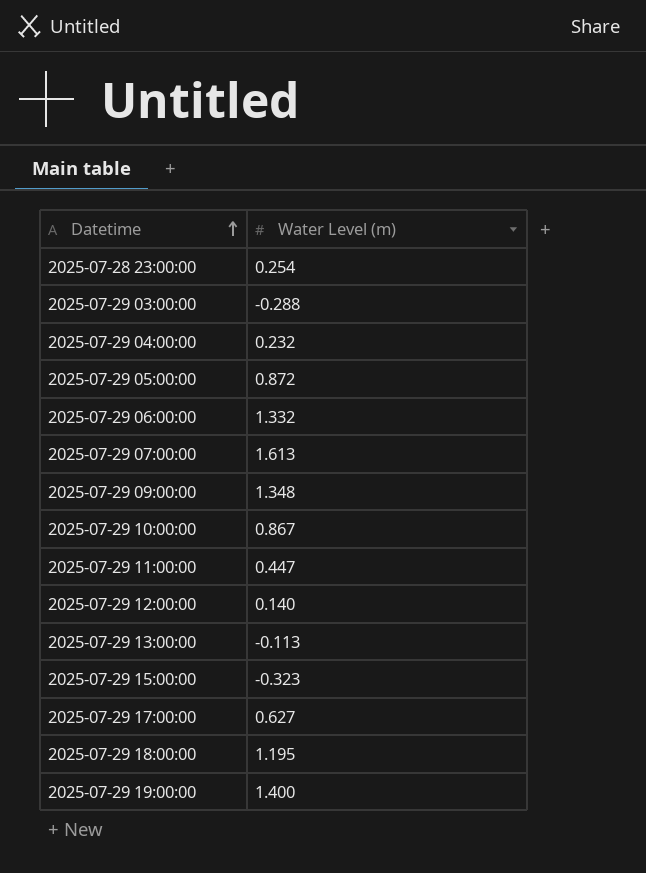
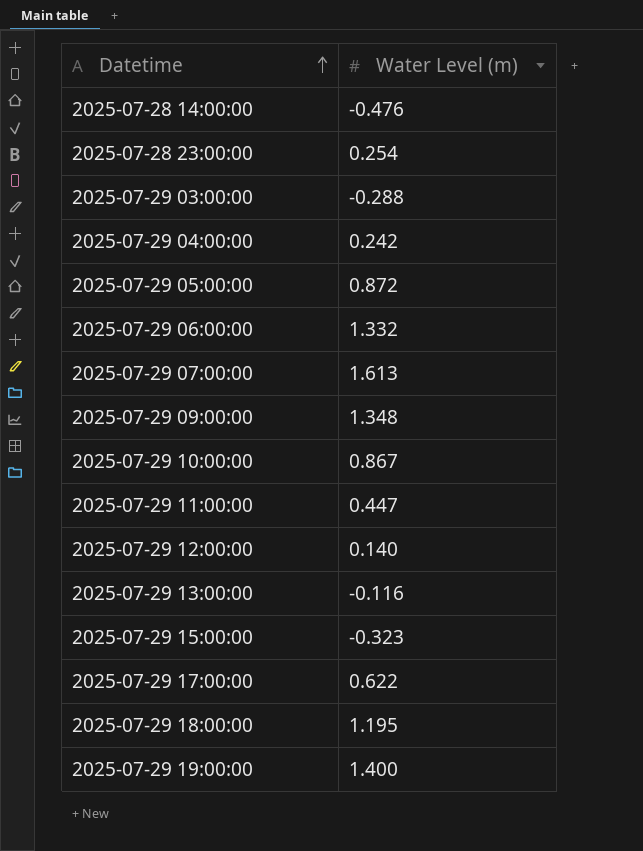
row 2025-07-28 14:00:00: none -> -0.476
2025-07-29 04:00:00 | Water Level (m): 0.232 -> 0.242
2025-07-29 13:00:00 | Water Level (m): -0.113 -> -0.116
2025-07-29 17:00:00 | Water Level (m): 0.627 -> 0.622

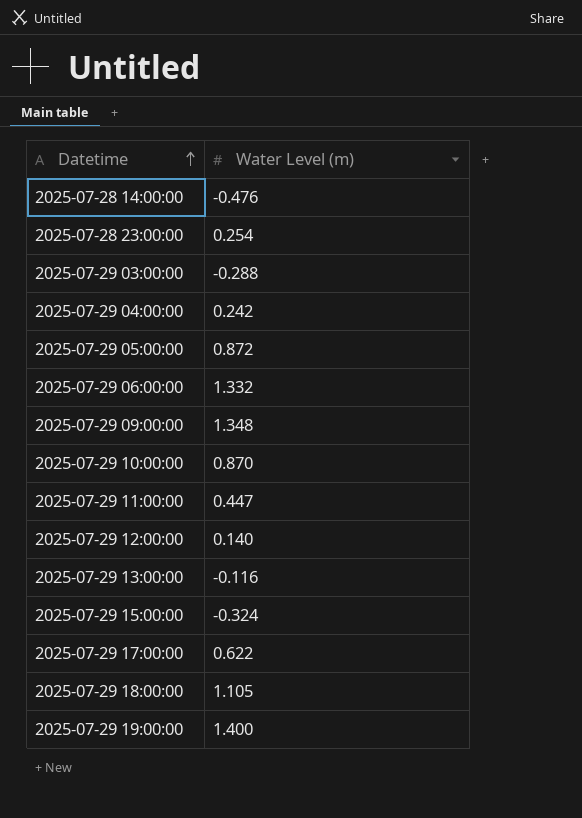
row 2025-07-29 07:00:00: 1.613 -> none
2025-07-29 10:00:00 | Water Level (m): 0.867 -> 0.870
2025-07-29 15:00:00 | Water Level (m): -0.323 -> -0.324
2025-07-29 18:00:00 | Water Level (m): 1.195 -> 1.105

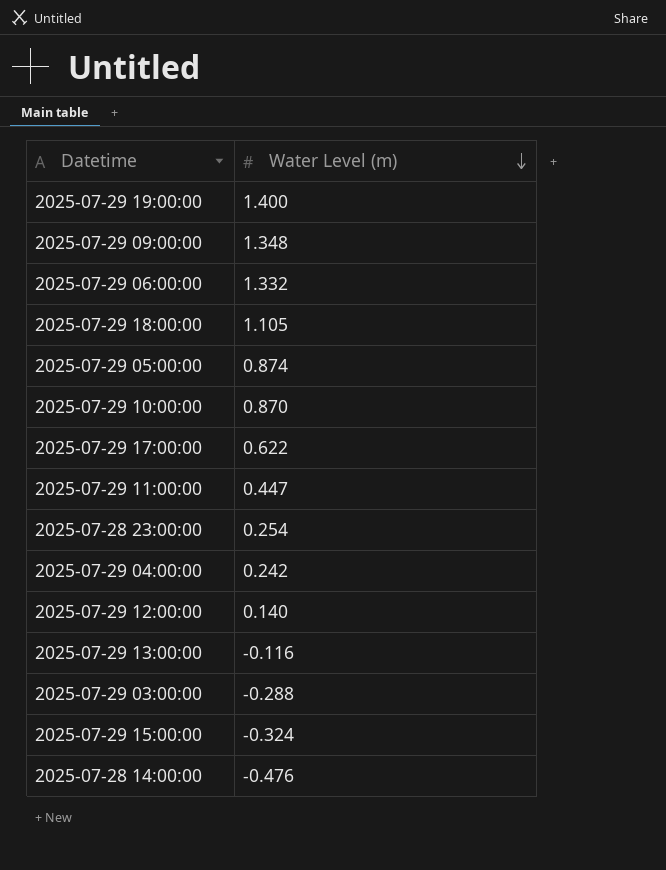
row order: Datetime ascending -> Water Level (m) descending
2025-07-29 05:00:00 | Water Level (m): 0.872 -> 0.874

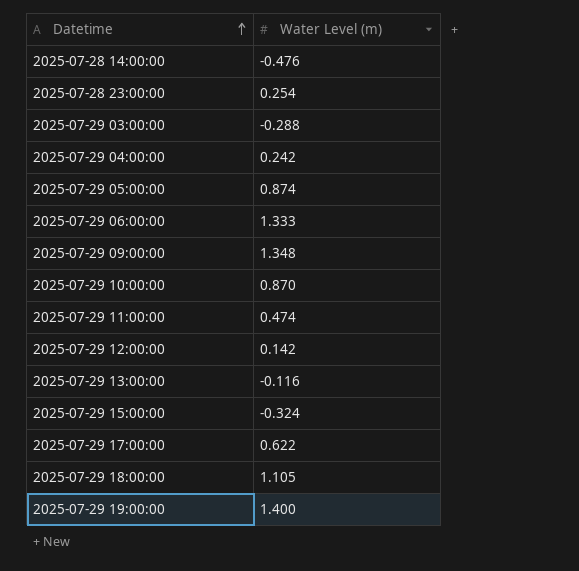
row order: Water Level (m) descending -> Datetime ascending
2025-07-29 06:00:00 | Water Level (m): 1.332 -> 1.333
2025-07-29 11:00:00 | Water Level (m): 0.447 -> 0.474
2025-07-29 12:00:00 | Water Level (m): 0.140 -> 0.142

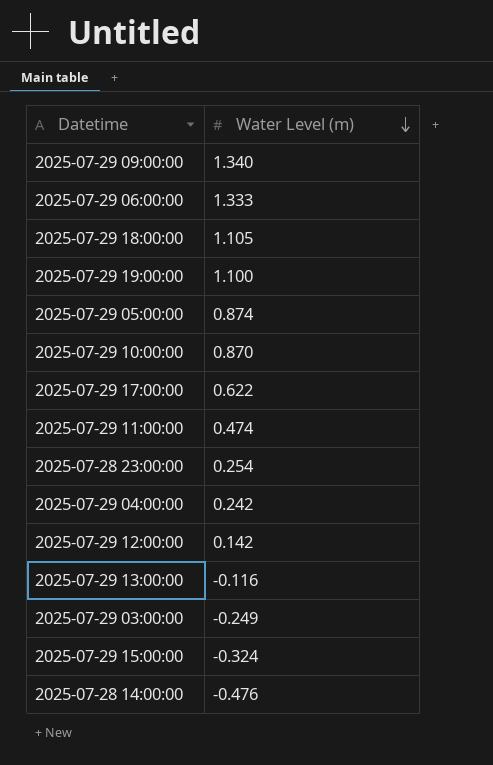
row order: Datetime ascending -> Water Level (m) descending
2025-07-29 09:00:00 | Water Level (m): 1.348 -> 1.340
2025-07-29 19:00:00 | Water Level (m): 1.400 -> 1.100
2025-07-29 03:00:00 | Water Level (m): -0.288 -> -0.249

